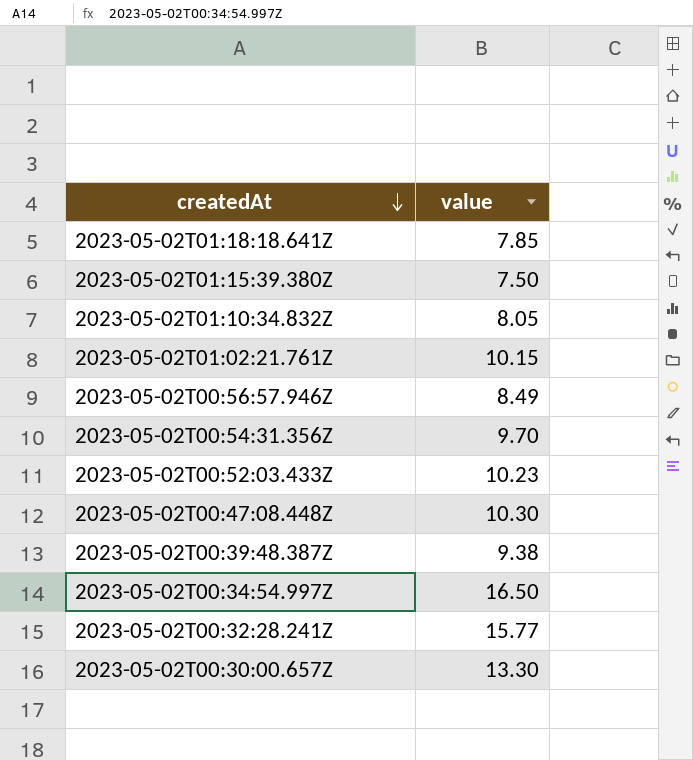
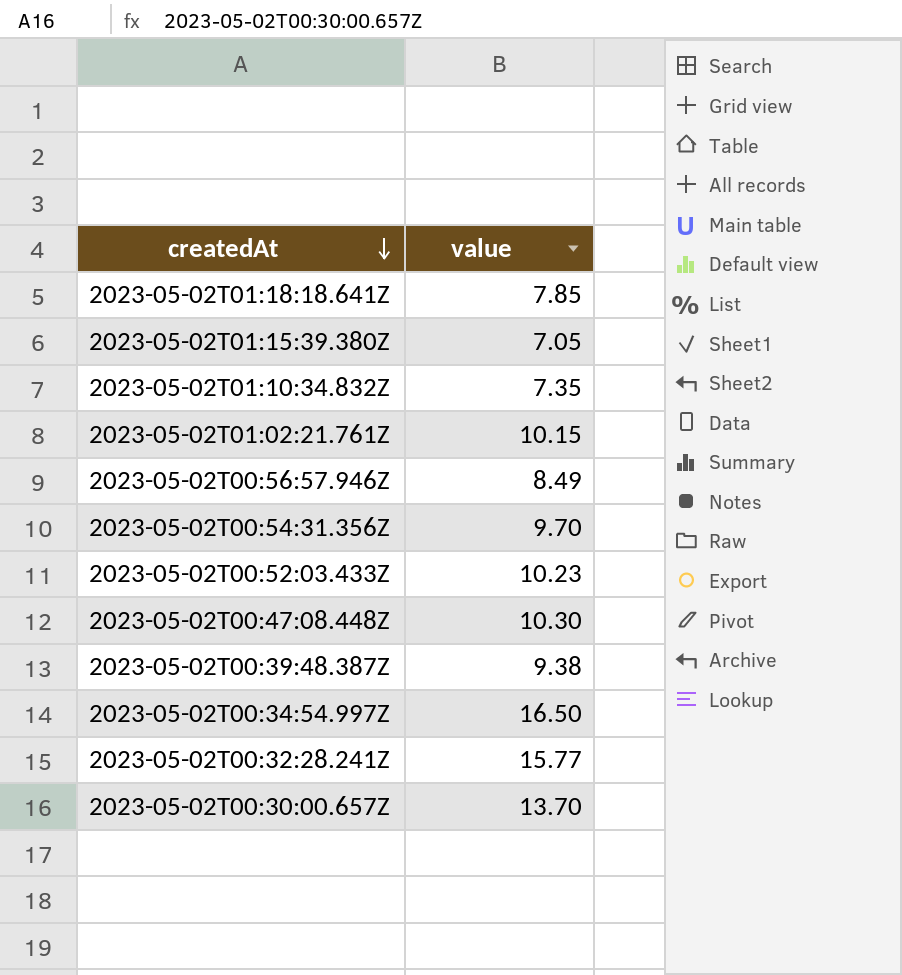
2023-05-02T01:15:39.380Z | value: 7.50 -> 7.05
2023-05-02T01:10:34.832Z | value: 8.05 -> 7.35
2023-05-02T00:30:00.657Z | value: 13.30 -> 13.70

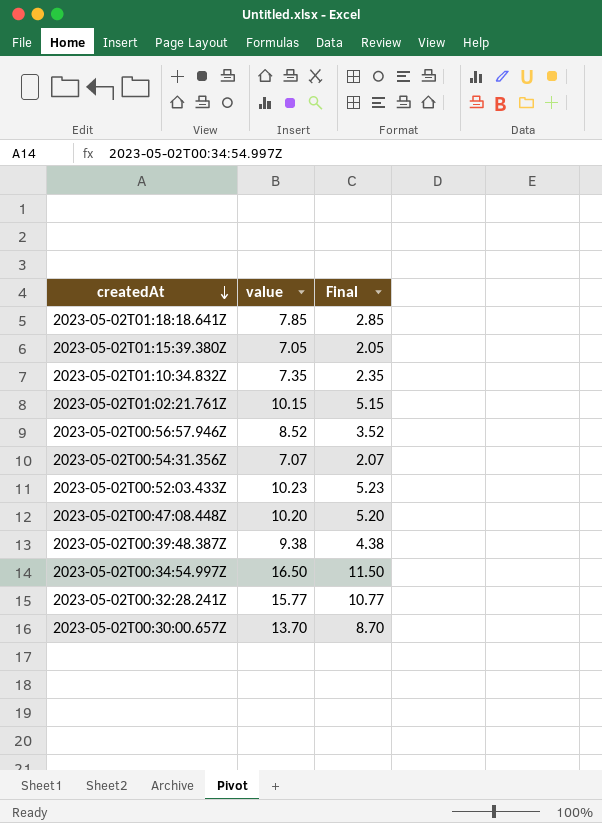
column Final | formula: none -> [value] - 5
2023-05-02T00:56:57.946Z | value: 8.49 -> 8.52
2023-05-02T00:54:31.356Z | value: 9.70 -> 7.07
2023-05-02T00:47:08.448Z | value: 10.30 -> 10.20

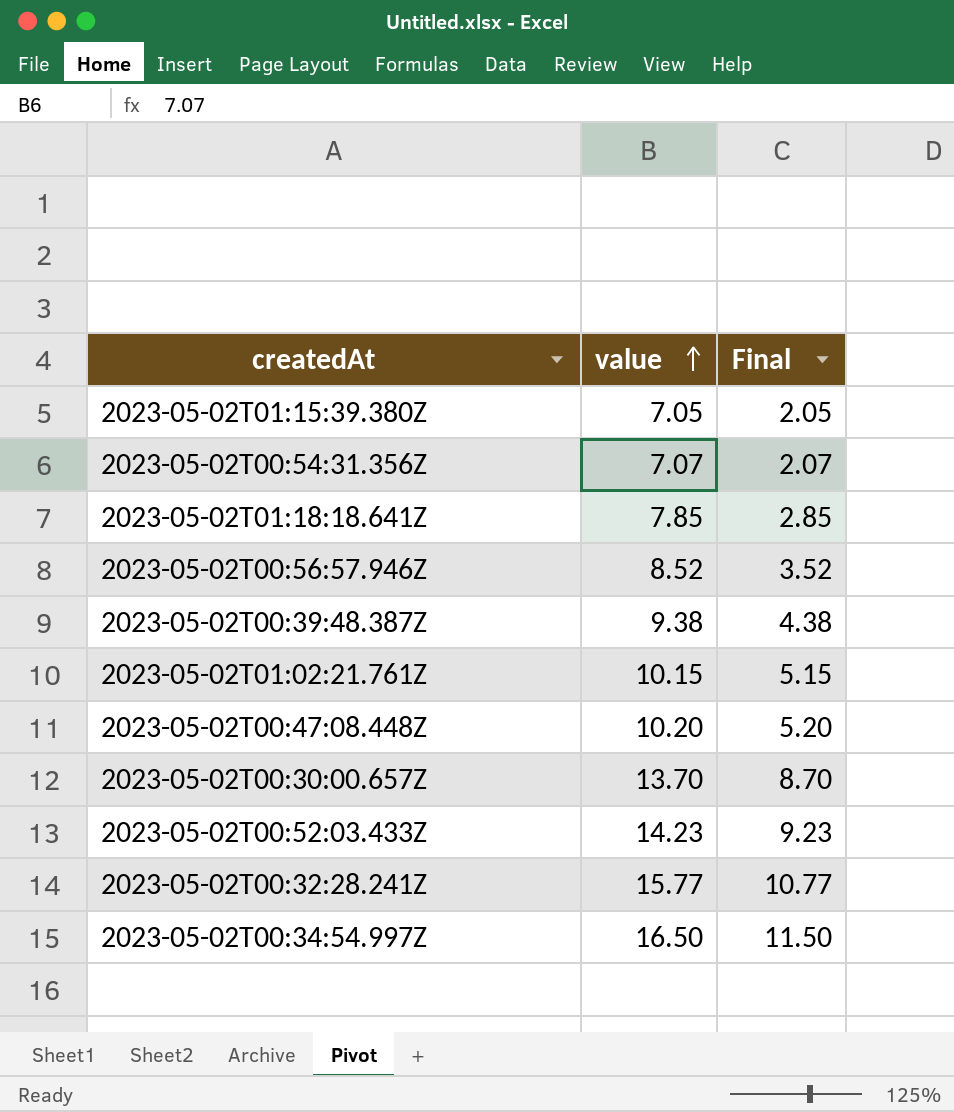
row order: createdAt descending -> value ascending
row 2023-05-02T01:10:34.832Z: 7.35 | 2.35 -> none
2023-05-02T00:52:03.433Z | value: 10.23 -> 14.23
2023-05-02T00:52:03.433Z | Final: 5.23 -> 9.23

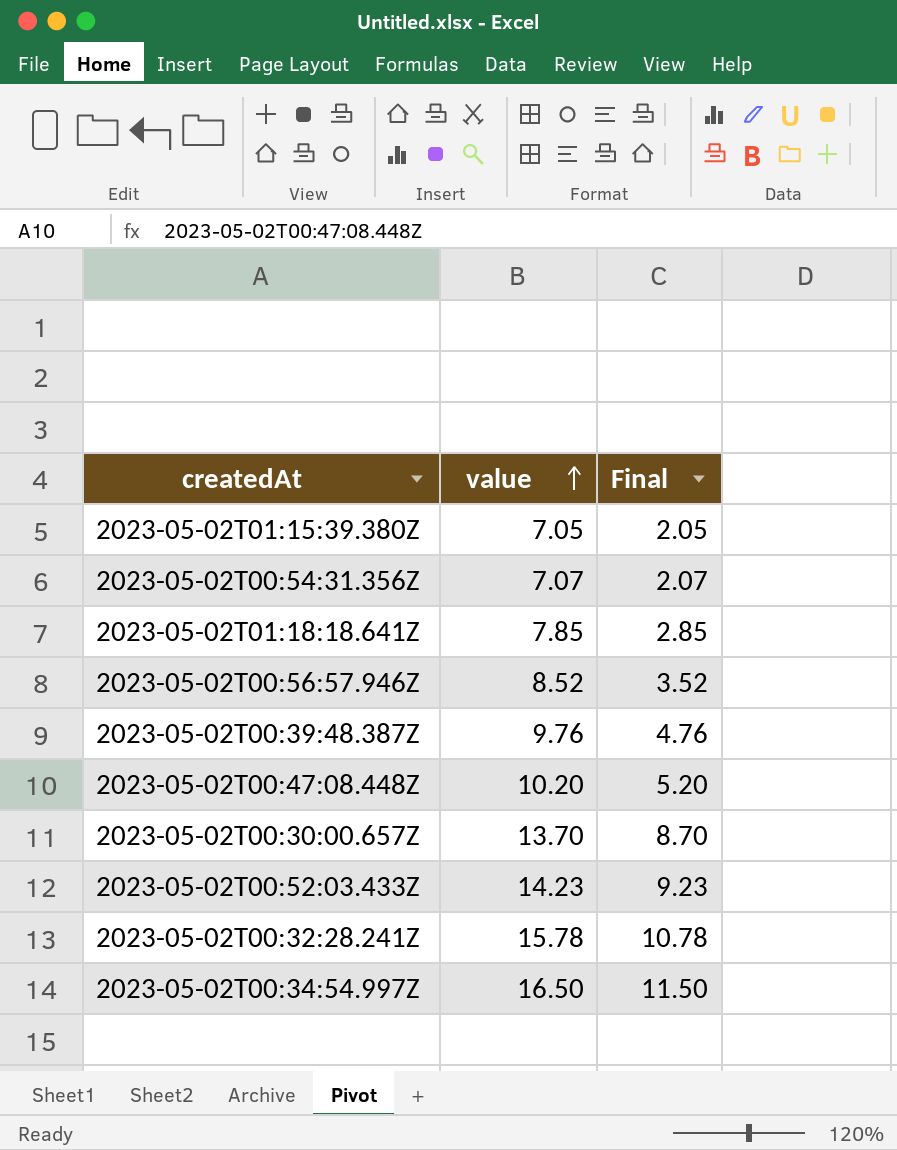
row 2023-05-02T01:02:21.761Z: 10.15 | 5.15 -> none
2023-05-02T00:39:48.387Z | value: 9.38 -> 9.76
2023-05-02T00:39:48.387Z | Final: 4.38 -> 4.76
2023-05-02T00:32:28.241Z | value: 15.77 -> 15.78
2023-05-02T00:32:28.241Z | Final: 10.77 -> 10.78

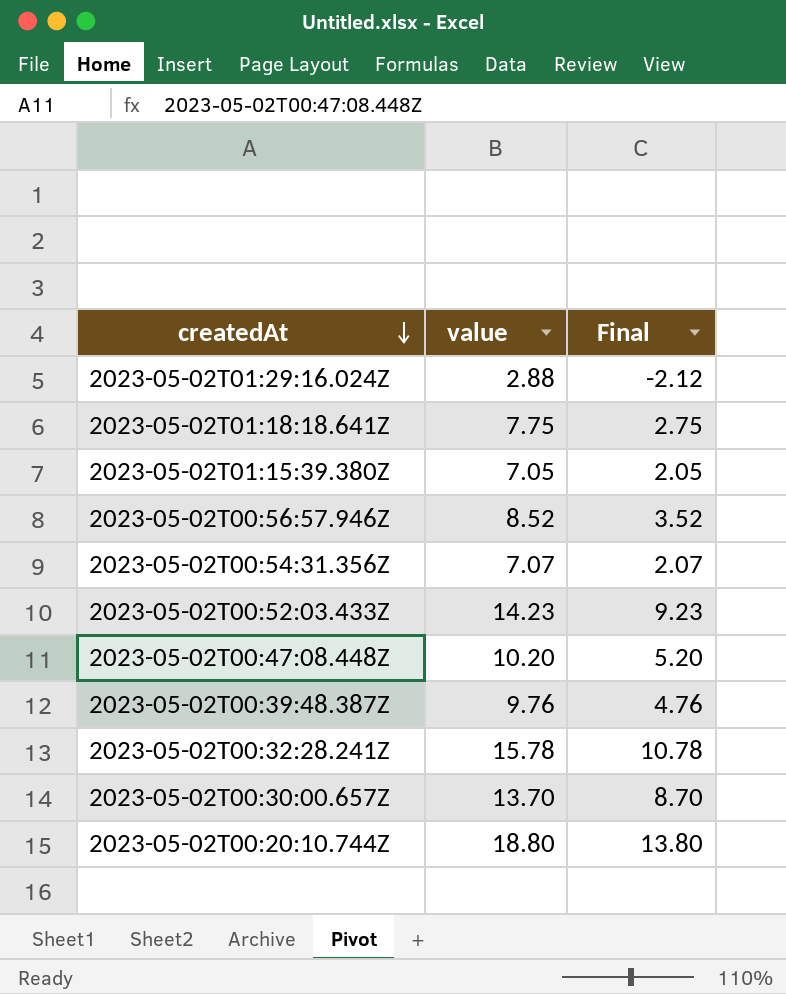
row order: value ascending -> createdAt descending
row 2023-05-02T00:34:54.997Z: 16.50 | 11.50 -> none
row 2023-05-02T01:29:16.024Z: none -> 2.88 | -2.12
2023-05-02T01:18:18.641Z | value: 7.85 -> 7.75
2023-05-02T01:18:18.641Z | Final: 2.85 -> 2.75
row 2023-05-02T00:20:10.744Z: none -> 18.80 | 13.80

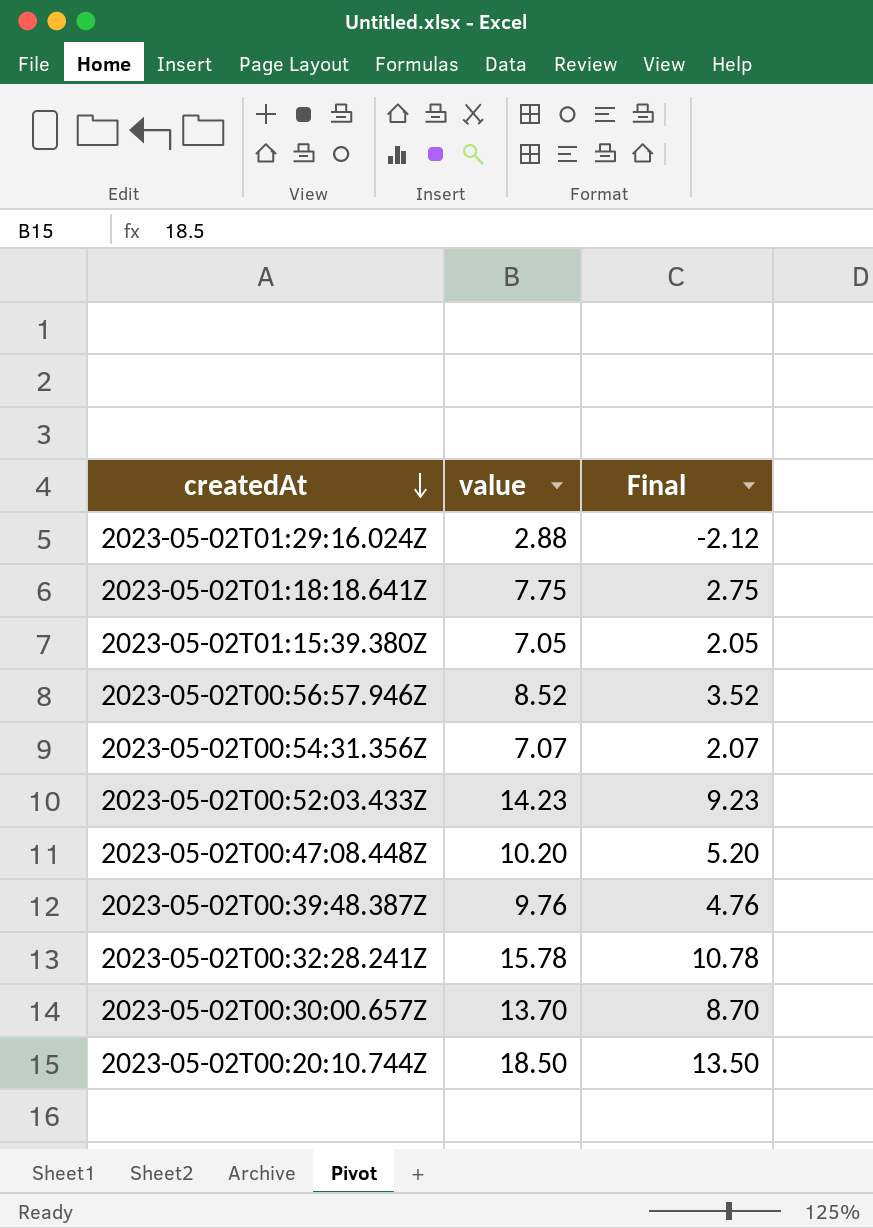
2023-05-02T00:20:10.744Z | value: 18.80 -> 18.50
2023-05-02T00:20:10.744Z | Final: 13.80 -> 13.50

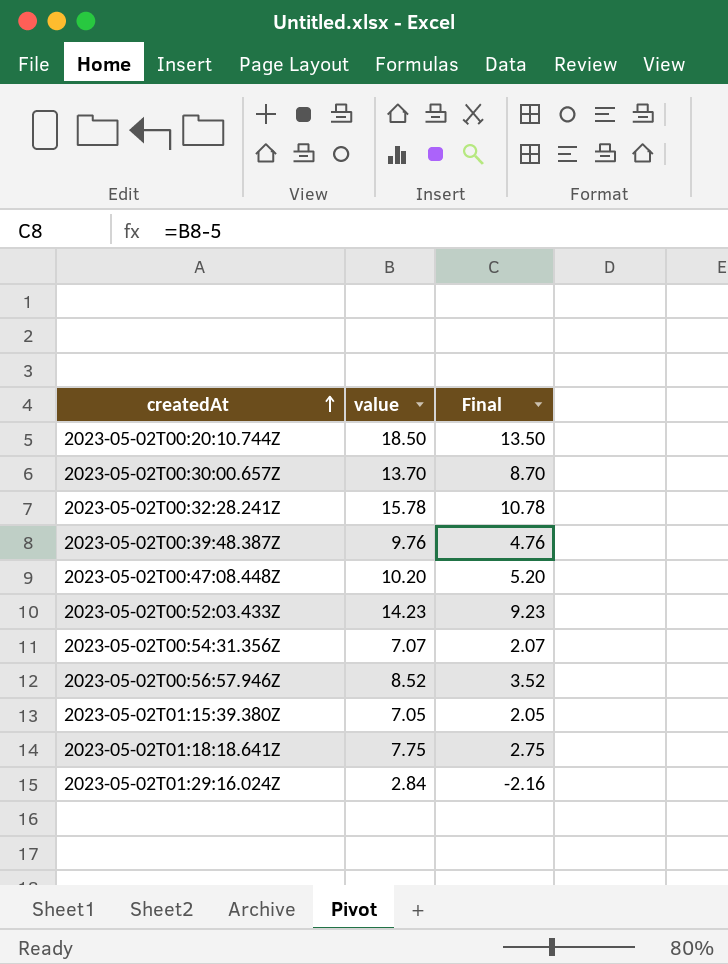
row order: createdAt descending -> createdAt ascending
2023-05-02T01:29:16.024Z | value: 2.88 -> 2.84
2023-05-02T01:29:16.024Z | Final: -2.12 -> -2.16

